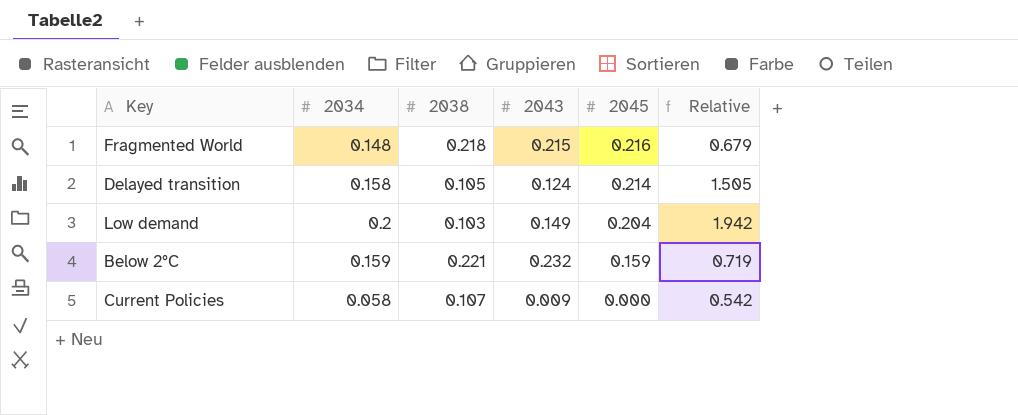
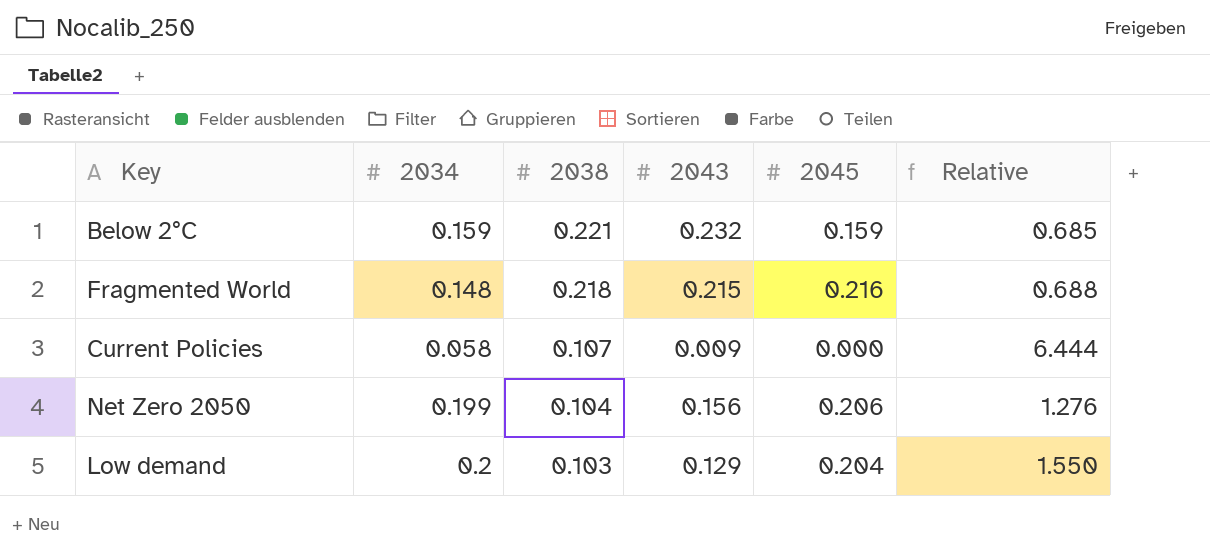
row order: 2045 descending -> 2038 descending
column Relative | formula: [2034] / [2038] -> [2034] / [2043]
row Delayed transition: 0.158 | 0.105 | 0.124 | 0.214 | 1.505 -> none
row Net Zero 2050: none -> 0.199 | 0.104 | 0.156 | 0.206 | 1.276
Low demand | 2043: 0.149 -> 0.129

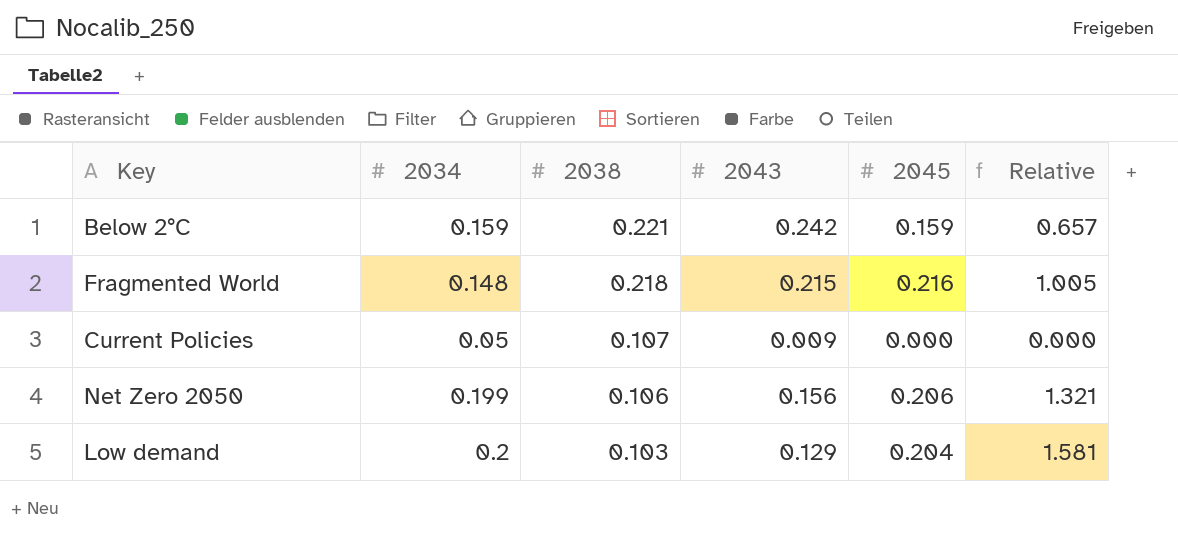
column Relative | formula: [2034] / [2043] -> [2045] / [2043]
Below 2°C | 2043: 0.232 -> 0.242
Current Policies | 2034: 0.058 -> 0.05
Net Zero 2050 | 2038: 0.104 -> 0.106

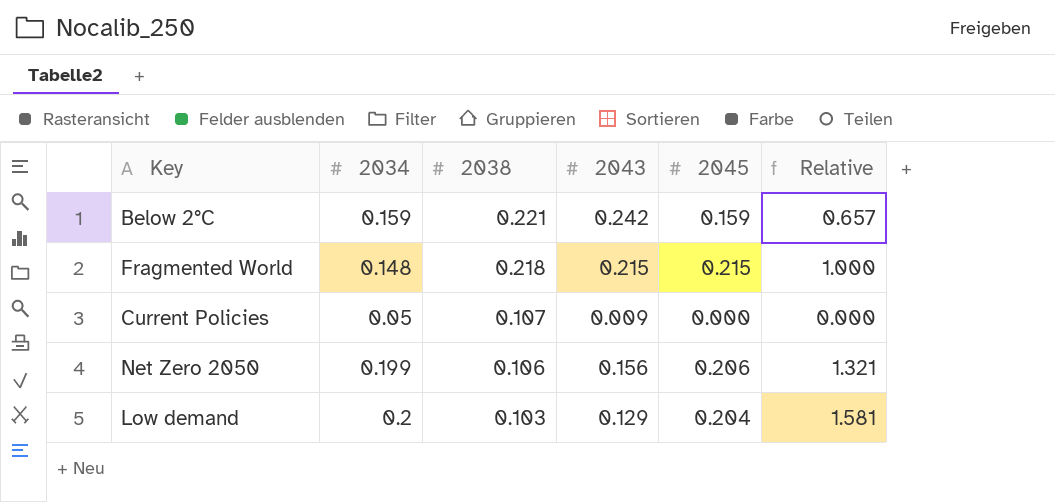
Fragmented World | 2045: 0.216 -> 0.215
Fragmented World | Relative: 1.005 -> 1.000

